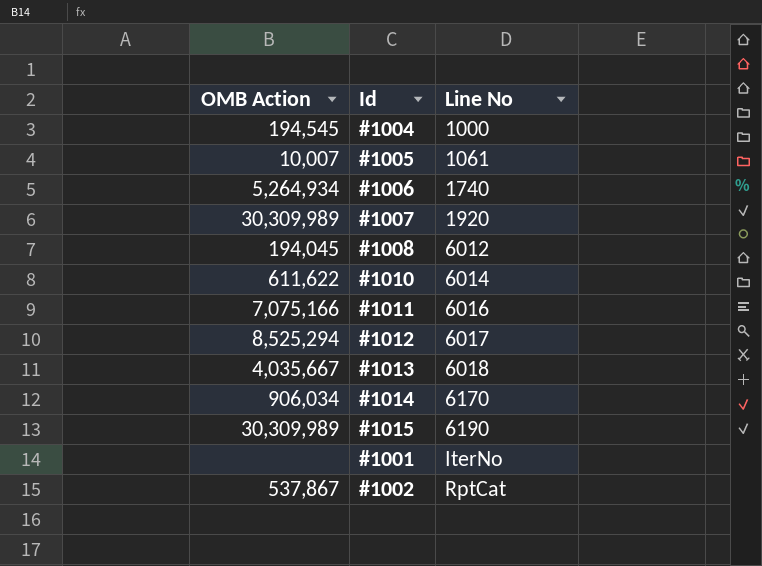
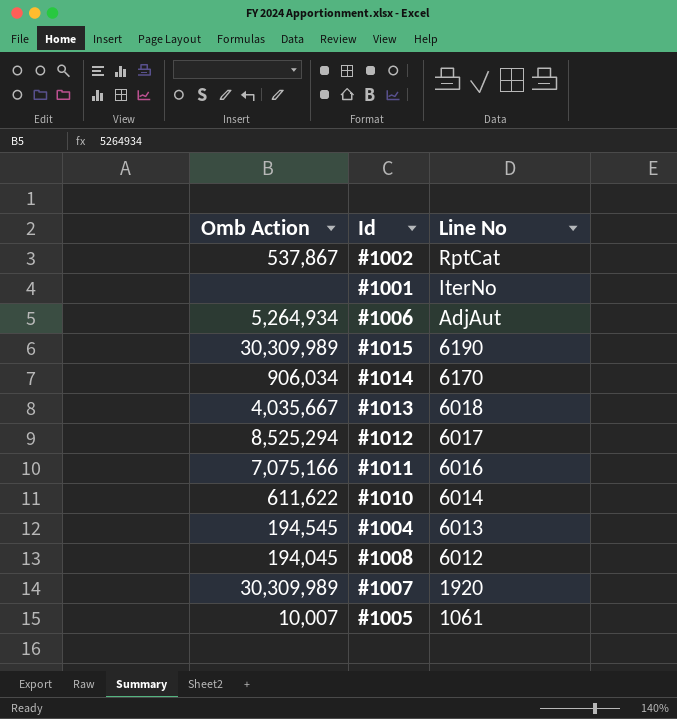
row order: Line No ascending -> Line No descending
column name: OMB Action -> Omb Action
#1006 | Line No: 1740 -> AdjAut
#1004 | Line No: 1000 -> 6013

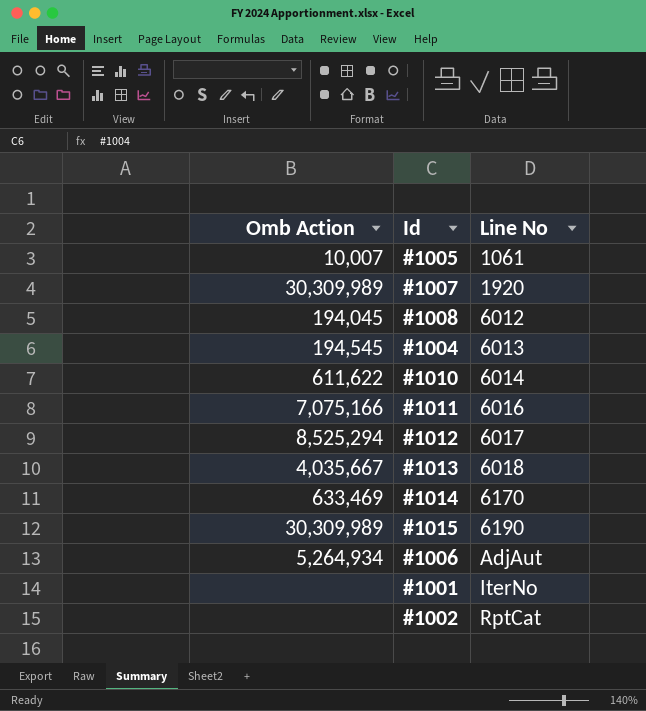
row order: Line No descending -> Line No ascending
#1014 | Omb Action: 906,034 -> 633,469
#1002 | Omb Action: 537,867 -> none

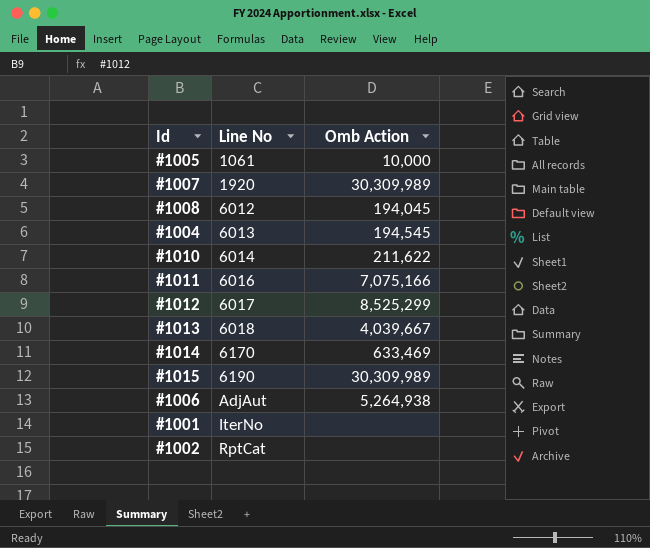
column Omb Action | position: 1 -> 3
#1005 | Omb Action: 10,007 -> 10,000
#1010 | Omb Action: 611,622 -> 211,622
#1012 | Omb Action: 8,525,294 -> 8,525,299
#1013 | Omb Action: 4,035,667 -> 4,039,667
#1006 | Omb Action: 5,264,934 -> 5,264,938

